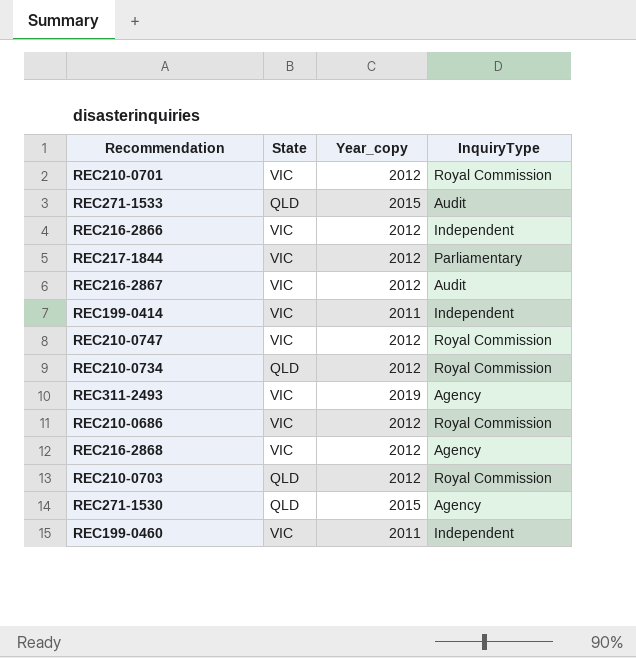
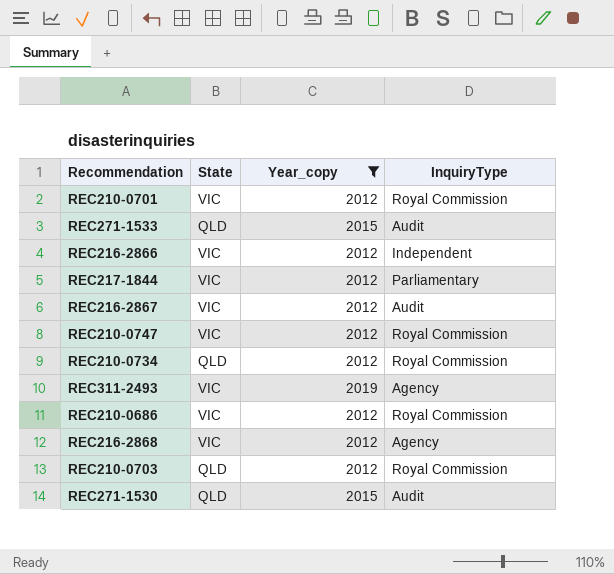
filter: none -> Year_copy != 2011
REC271-1530 | InquiryType: Agency -> Audit

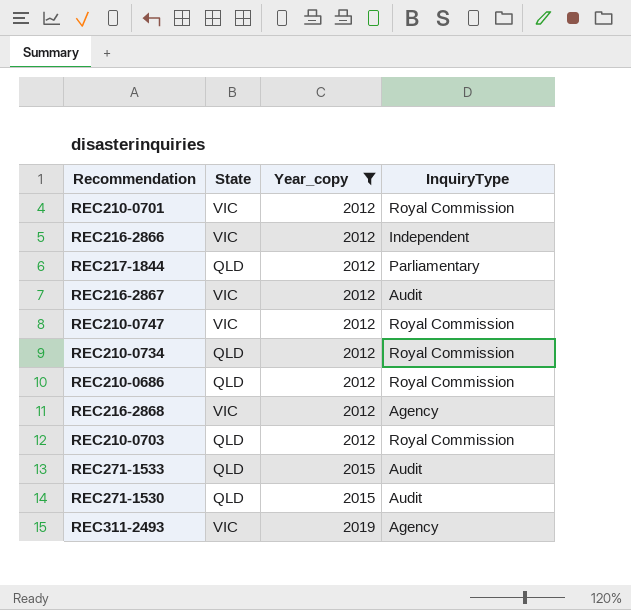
row order: none -> Year_copy ascending
REC217-1844 | State: VIC -> QLD
REC210-0686 | State: VIC -> QLD

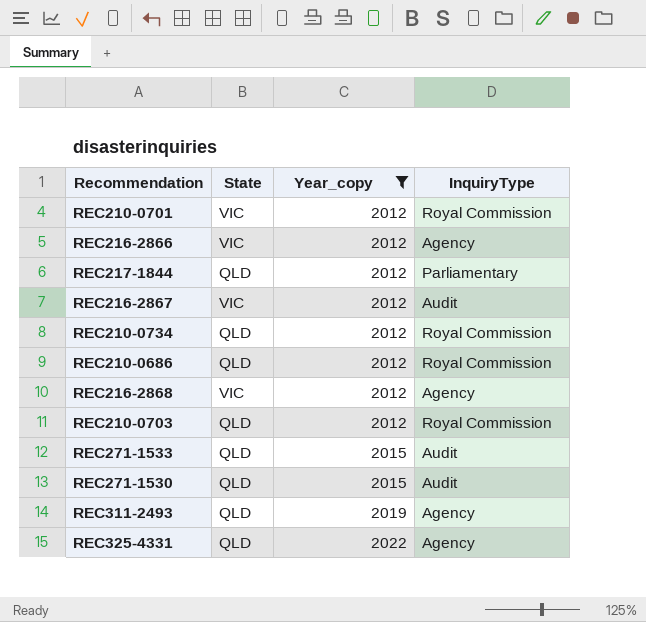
row REC210-0747: VIC | 2012 | Royal Commission -> none
REC216-2866 | InquiryType: Independent -> Agency
REC311-2493 | State: VIC -> QLD
row REC325-4331: none -> QLD | 2022 | Agency

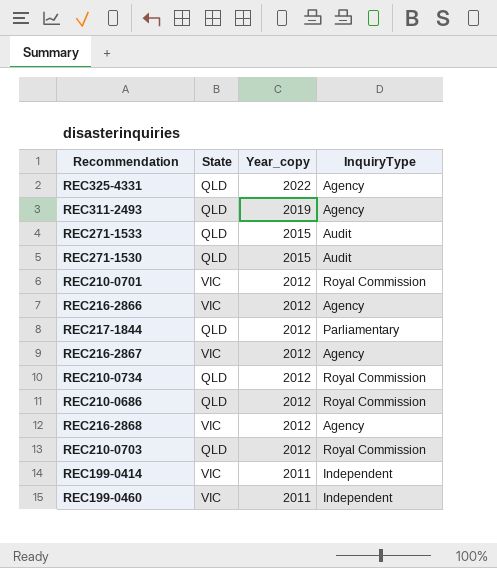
filter: Year_copy != 2011 -> none
row order: Year_copy ascending -> Year_copy descending
REC216-2867 | InquiryType: Audit -> Agency

